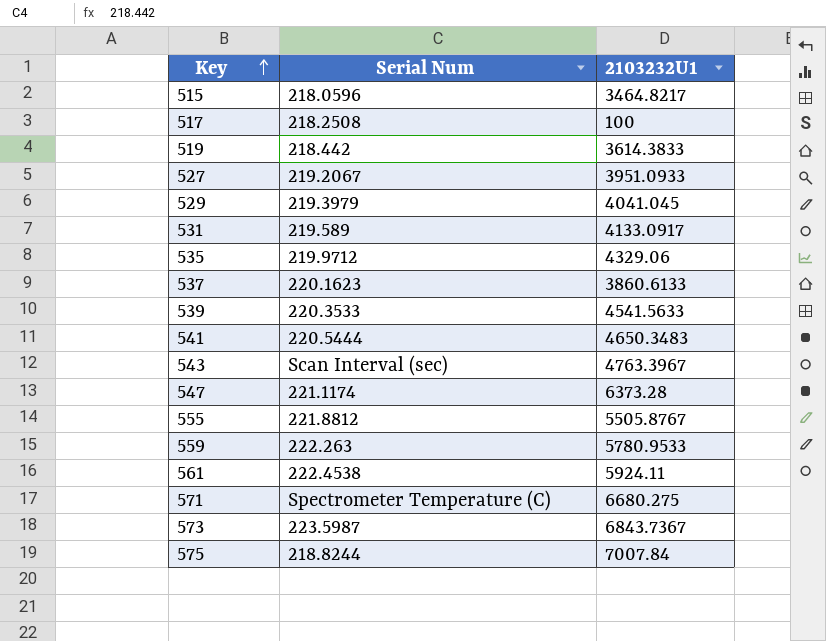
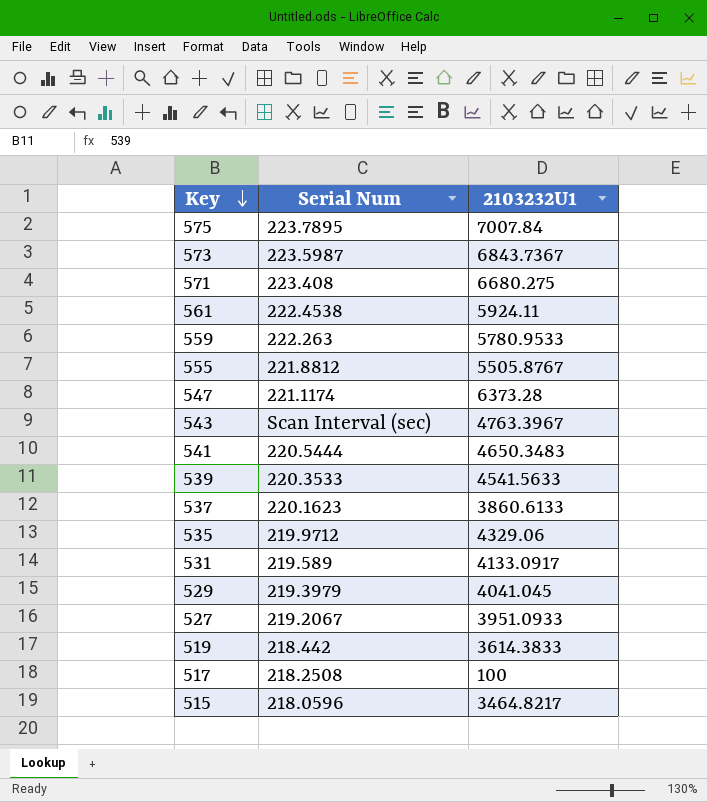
row order: Key ascending -> Key descending
575 | Serial Num: 218.8244 -> 223.7895
571 | Serial Num: Spectrometer Temperature (C) -> 223.408

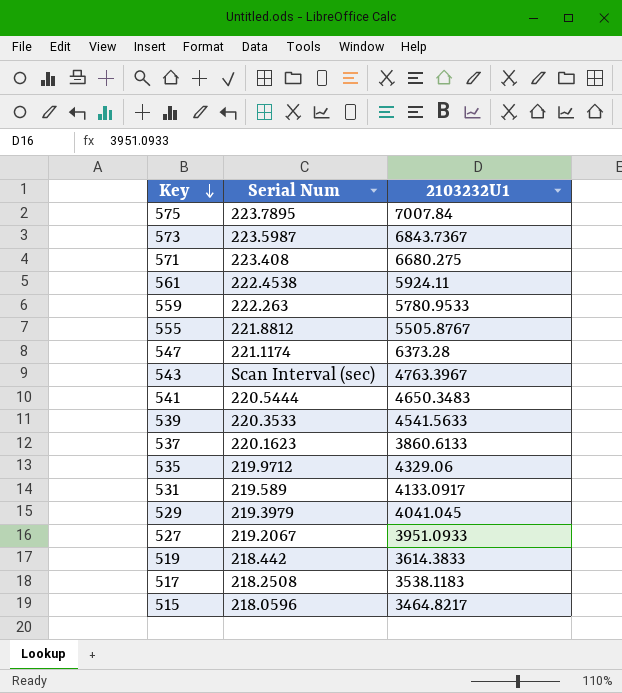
517 | 2103232U1: 100 -> 3538.1183

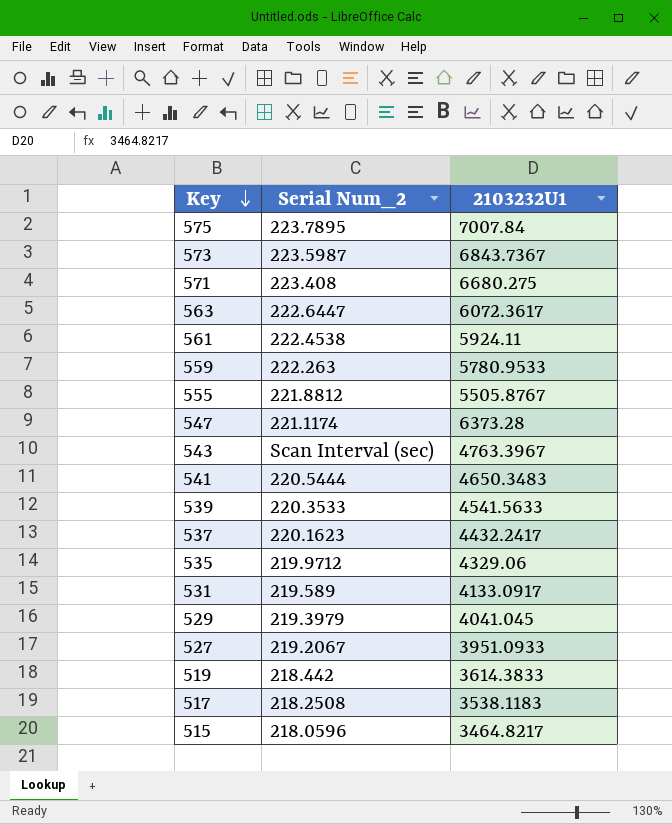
column name: Serial Num -> Serial Num_2
row 563: none -> 222.6447 | 6072.3617
537 | 2103232U1: 3860.6133 -> 4432.2417

